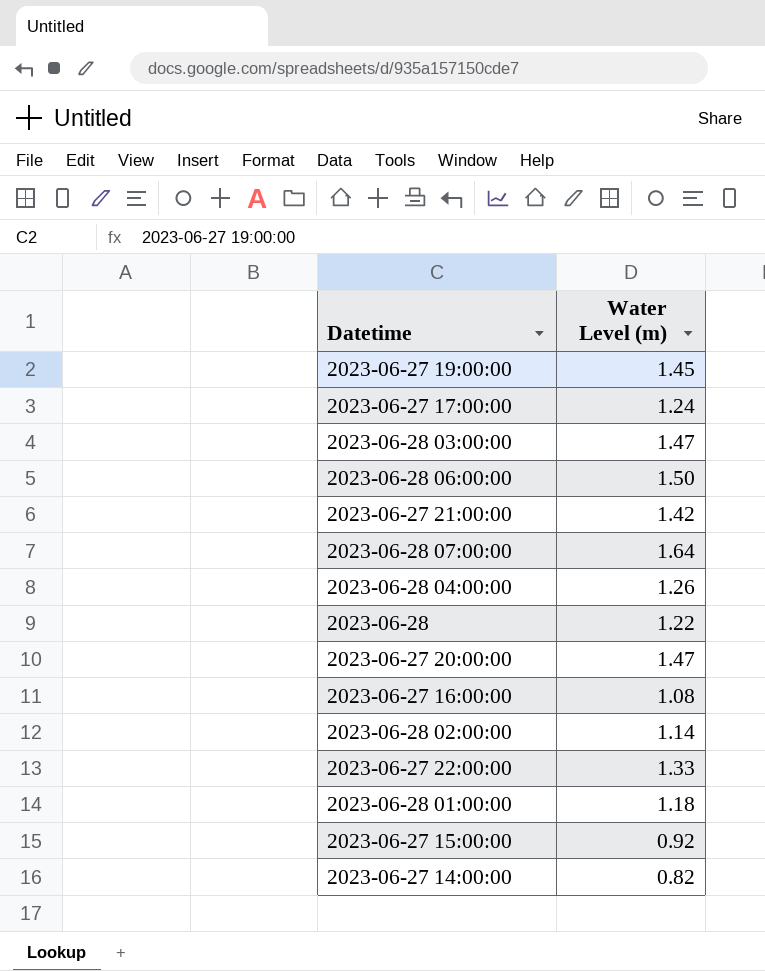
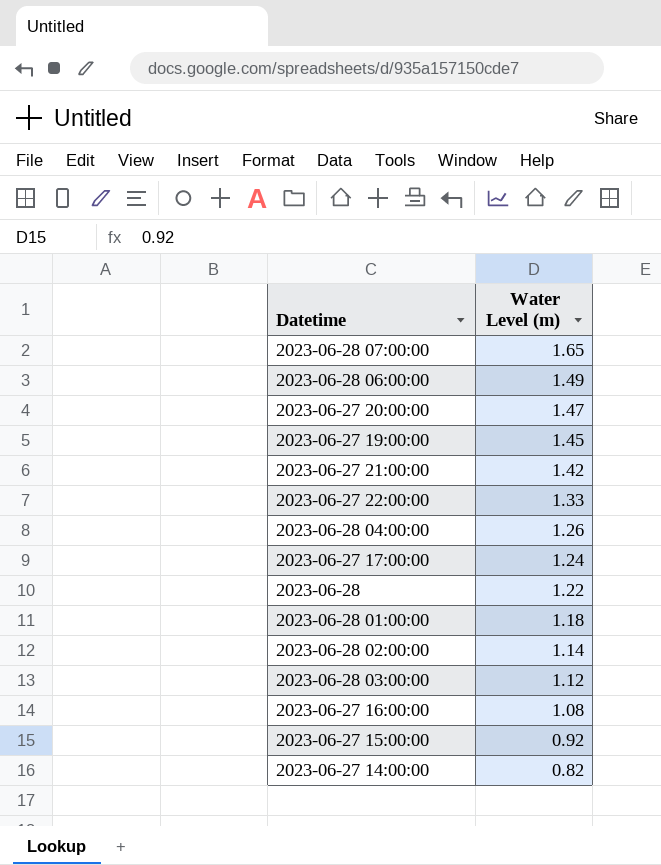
row order: none -> Water Level (m) descending
2023-06-28 07:00:00 | Water Level (m): 1.64 -> 1.65
2023-06-28 06:00:00 | Water Level (m): 1.50 -> 1.49
2023-06-28 03:00:00 | Water Level (m): 1.47 -> 1.12

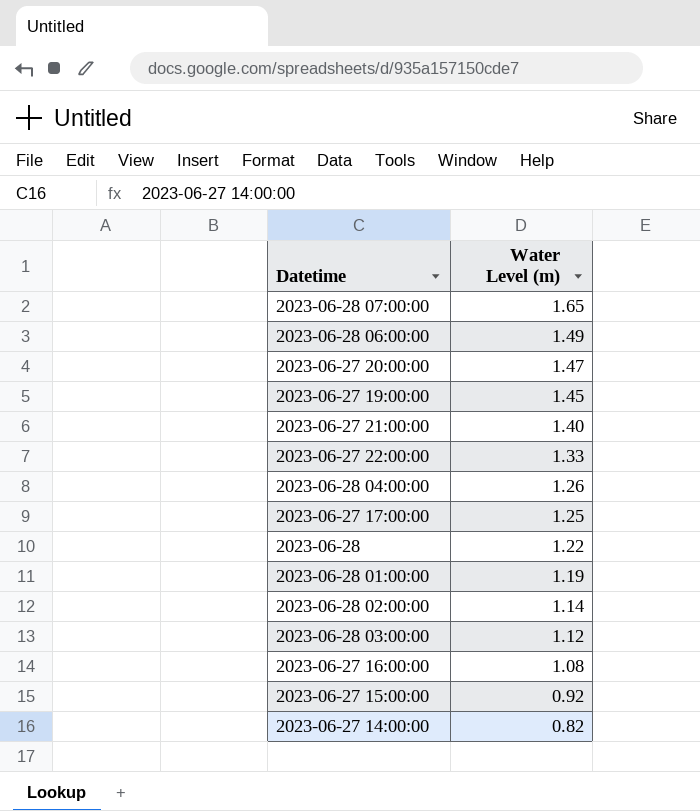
2023-06-27 21:00:00 | Water Level (m): 1.42 -> 1.40
2023-06-27 17:00:00 | Water Level (m): 1.24 -> 1.25
2023-06-28 01:00:00 | Water Level (m): 1.18 -> 1.19

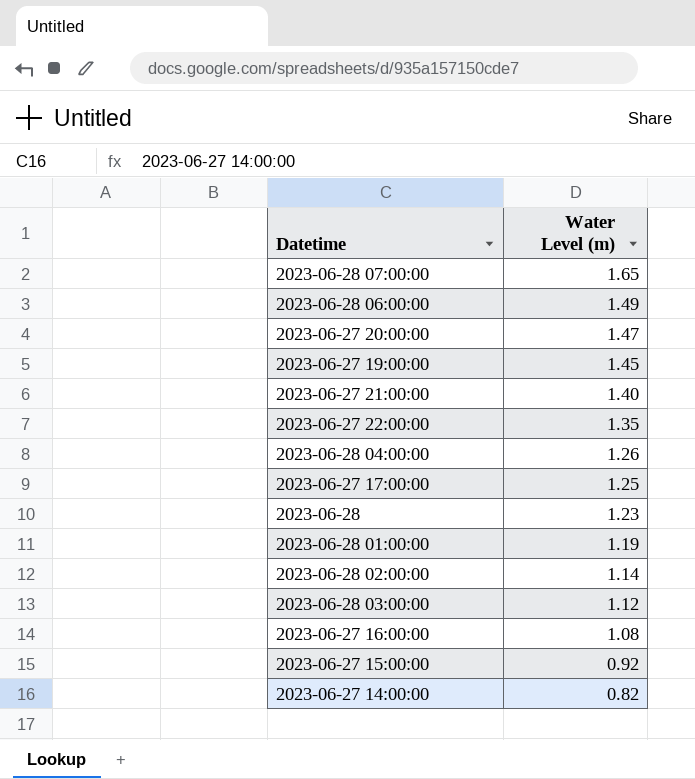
2023-06-27 22:00:00 | Water Level (m): 1.33 -> 1.35
2023-06-28 | Water Level (m): 1.22 -> 1.23

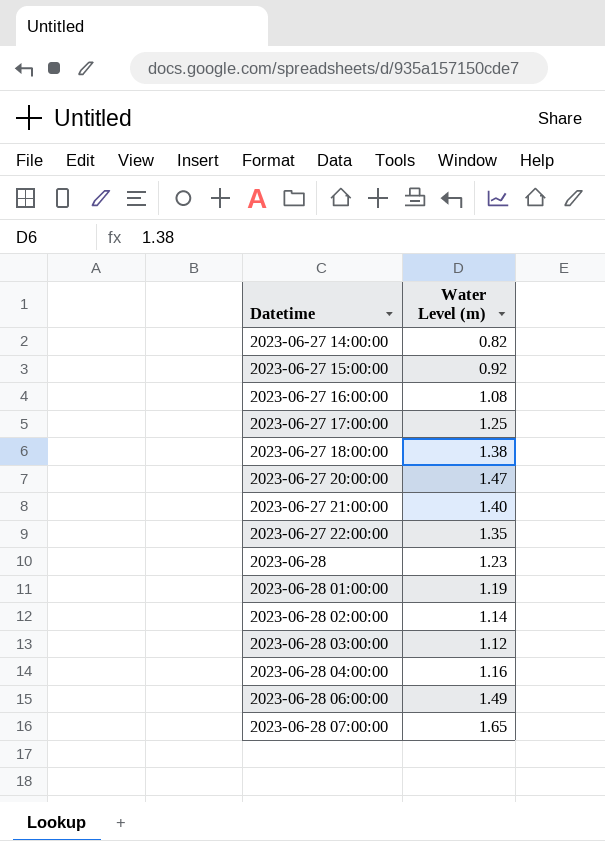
row order: Water Level (m) descending -> Datetime ascending
row 2023-06-27 19:00:00: 1.45 -> none
row 2023-06-27 18:00:00: none -> 1.38
2023-06-28 04:00:00 | Water Level (m): 1.26 -> 1.16

